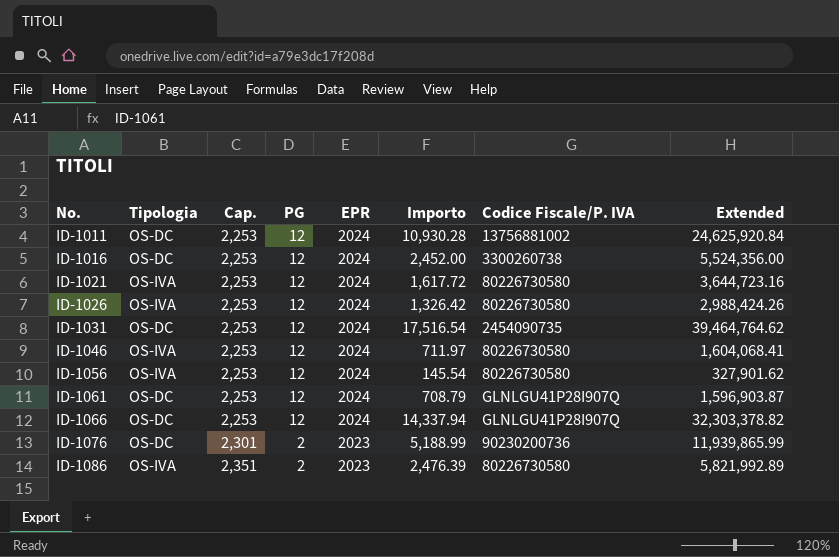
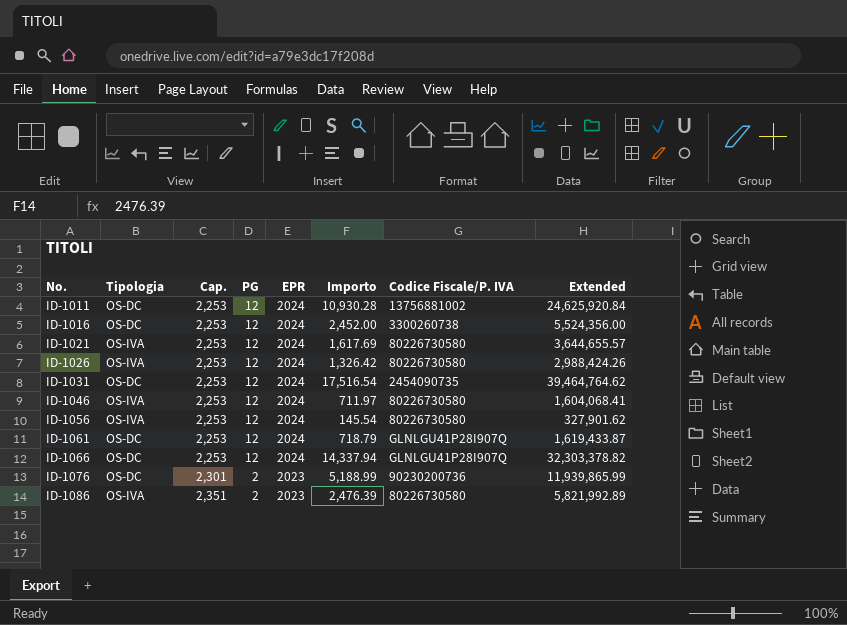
ID-1021 | Importo: 1,617.72 -> 1,617.69
ID-1021 | Extended: 3,644,723.16 -> 3,644,655.57
ID-1061 | Importo: 708.79 -> 718.79
ID-1061 | Extended: 1,596,903.87 -> 1,619,433.87

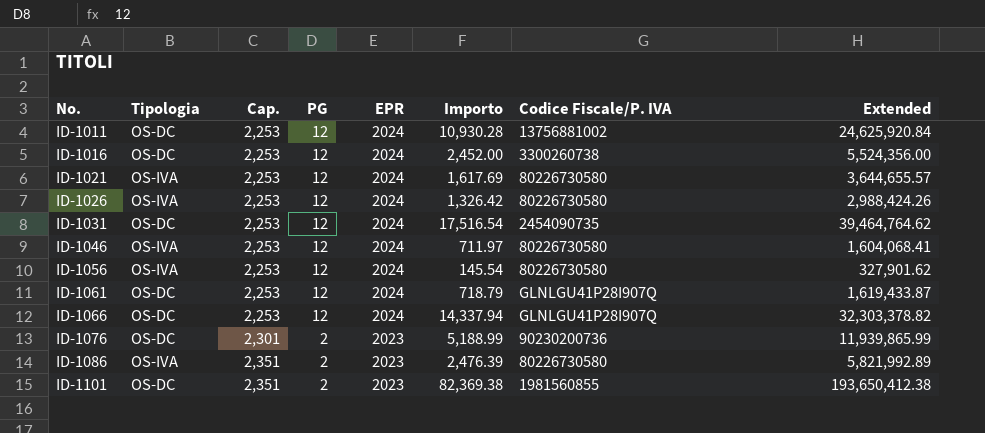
row ID-1101: none -> OS-DC | 2,351 | 2 | 2023 | 82,369.38 | 1981560855 | 193,650,412.38

